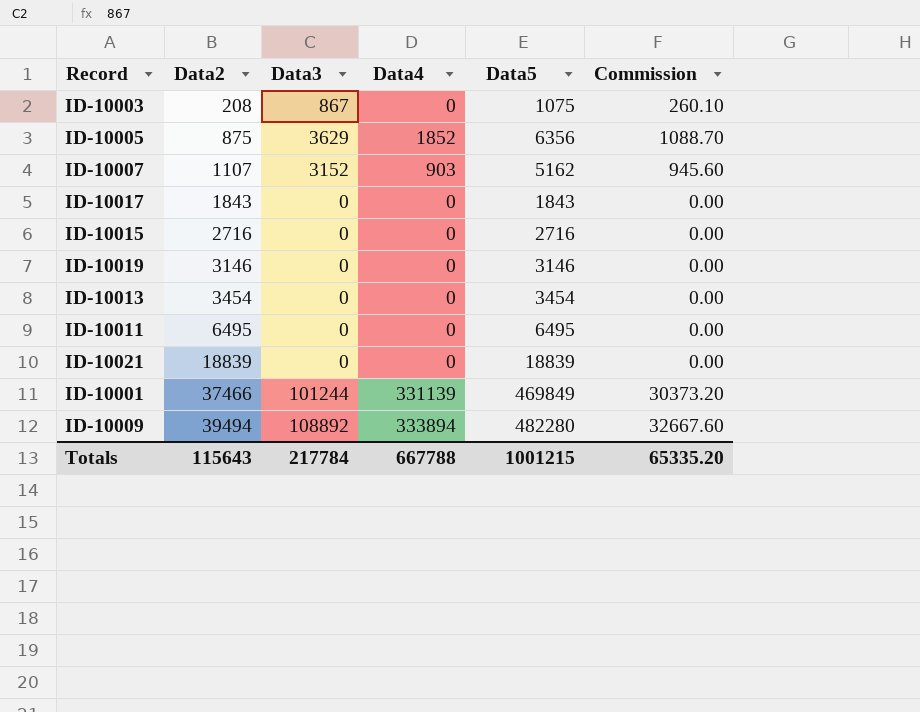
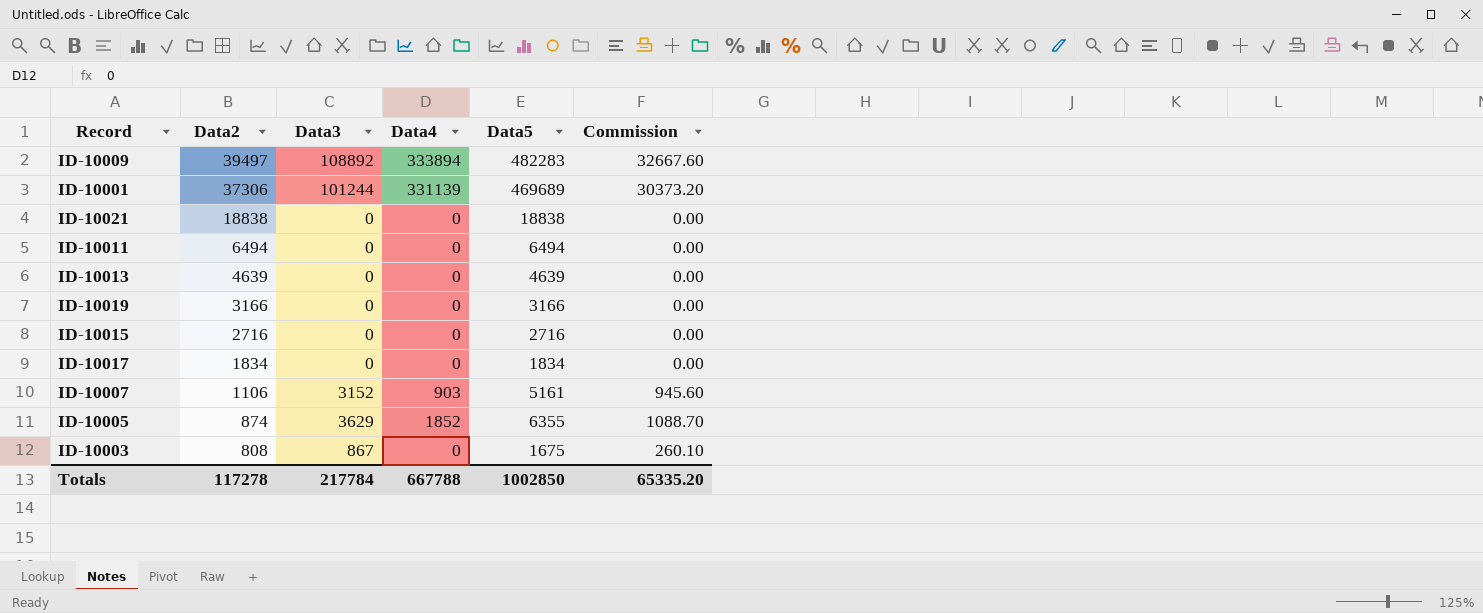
row order: Data2 ascending -> Data2 descending
ID-10009 | Data2: 39494 -> 39497
ID-10009 | Data5: 482280 -> 482283
ID-10001 | Data2: 37466 -> 37306
ID-10001 | Data5: 469849 -> 469689
ID-10021 | Data2: 18839 -> 18838
ID-10021 | Data5: 18839 -> 18838
ID-10011 | Data2: 6495 -> 6494
ID-10011 | Data5: 6495 -> 6494
ID-10013 | Data2: 3454 -> 4639
ID-10013 | Data5: 3454 -> 4639
ID-10019 | Data2: 3146 -> 3166
ID-10019 | Data5: 3146 -> 3166
ID-10017 | Data2: 1843 -> 1834
ID-10017 | Data5: 1843 -> 1834
ID-10007 | Data2: 1107 -> 1106
ID-10007 | Data5: 5162 -> 5161
ID-10005 | Data2: 875 -> 874
ID-10005 | Data5: 6356 -> 6355
ID-10003 | Data2: 208 -> 808
ID-10003 | Data5: 1075 -> 1675
Totals | Data2: 115643 -> 117278
Totals | Data5: 1001215 -> 1002850

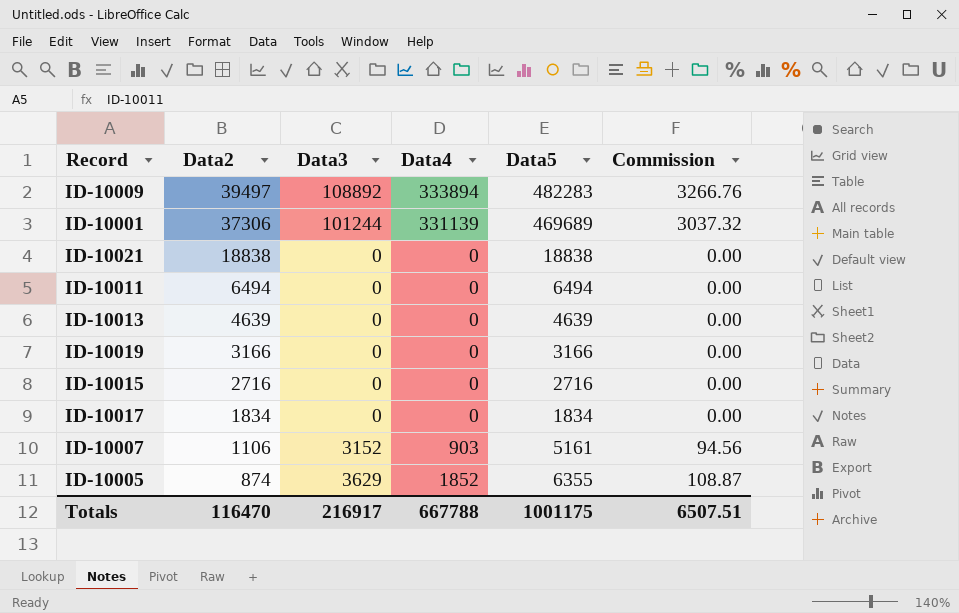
column Commission | formula: [Data3] * 0.3 -> [Data3] * 0.03
row ID-10003: 808 | 867 | 0 | 1675 | 260.10 -> none
Totals | Data2: 117278 -> 116470
Totals | Data3: 217784 -> 216917
Totals | Data5: 1002850 -> 1001175
Totals | Commission: 65335.20 -> 6507.51

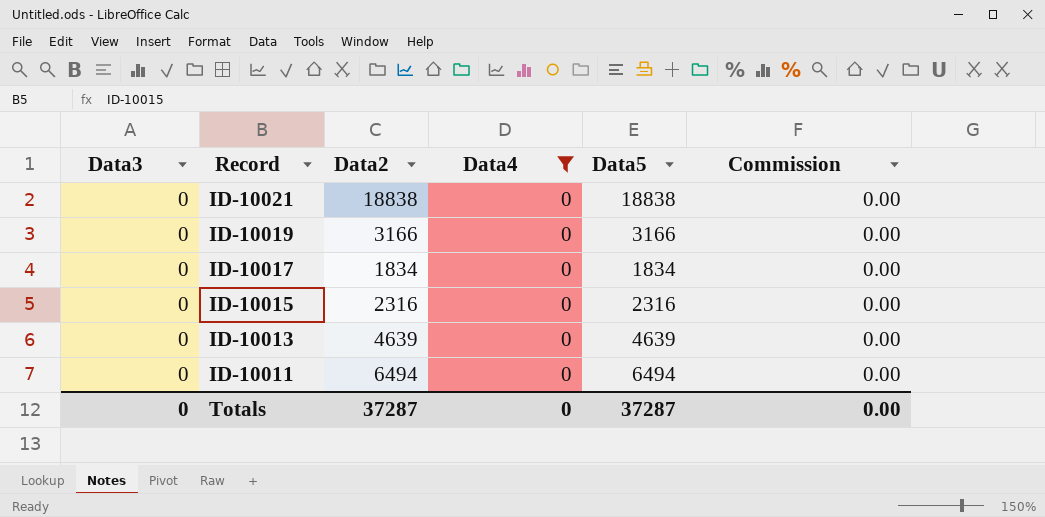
filter: none -> Data4 = 0
row order: Data2 descending -> Record descending
column Data3 | position: 3 -> 1
ID-10015 | Data2: 2716 -> 2316
ID-10015 | Data5: 2716 -> 2316
Totals | Data3: 216917 -> 0
Totals | Data2: 116470 -> 37287
Totals | Data4: 667788 -> 0
Totals | Data5: 1001175 -> 37287
Totals | Commission: 6507.51 -> 0.00

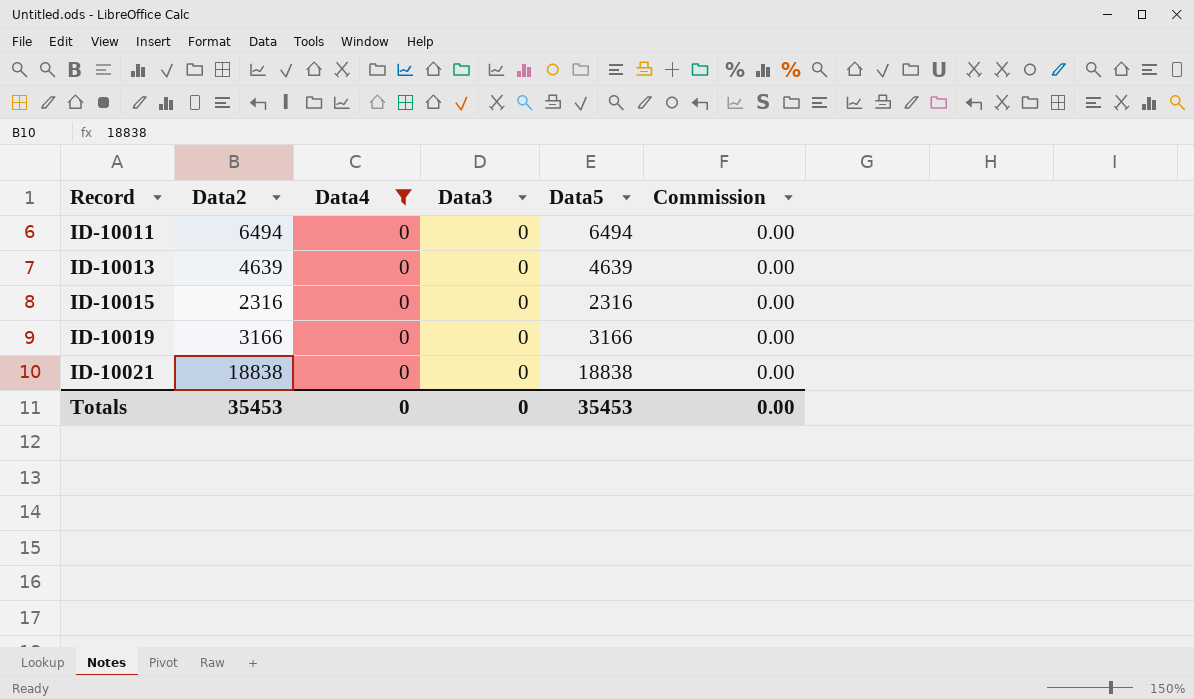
row order: Record descending -> Record ascending
column Data3 | position: 1 -> 4
row ID-10017: 0 | 1834 | 0 | 1834 | 0.00 -> none
Totals | Data2: 37287 -> 35453
Totals | Data5: 37287 -> 35453

